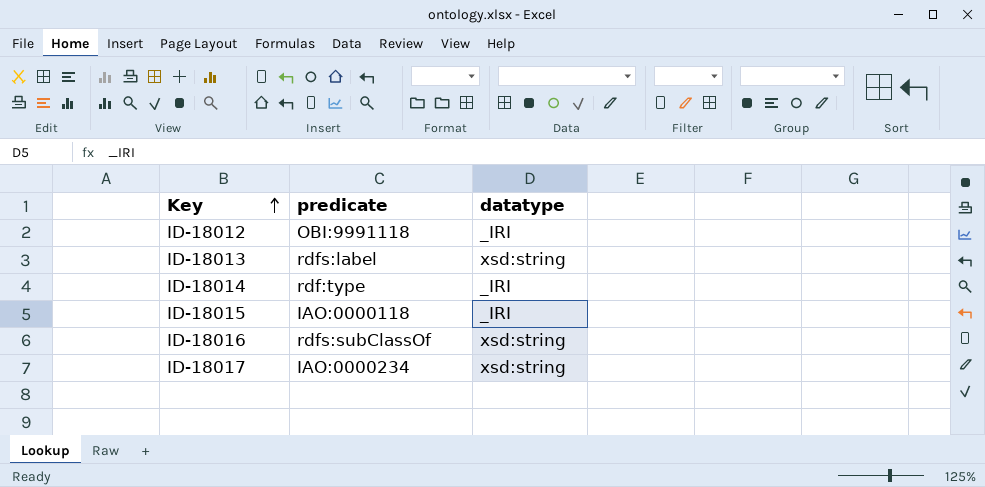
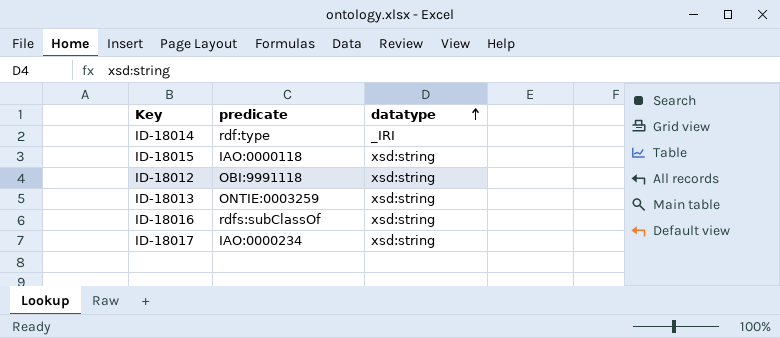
row order: Key ascending -> datatype ascending
ID-18015 | datatype: _IRI -> xsd:string
ID-18012 | datatype: _IRI -> xsd:string
ID-18013 | predicate: rdfs:label -> ONTIE:0003259

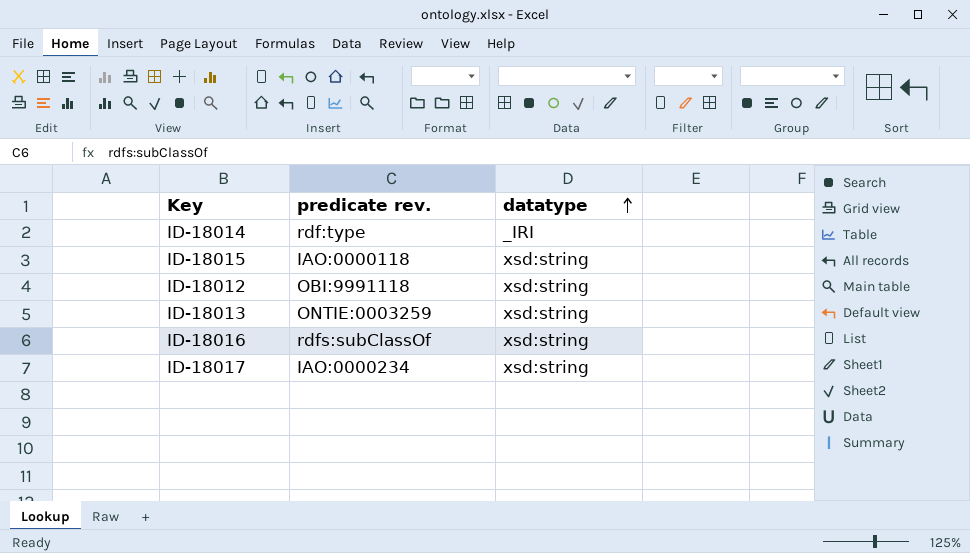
column name: predicate -> predicate rev.

